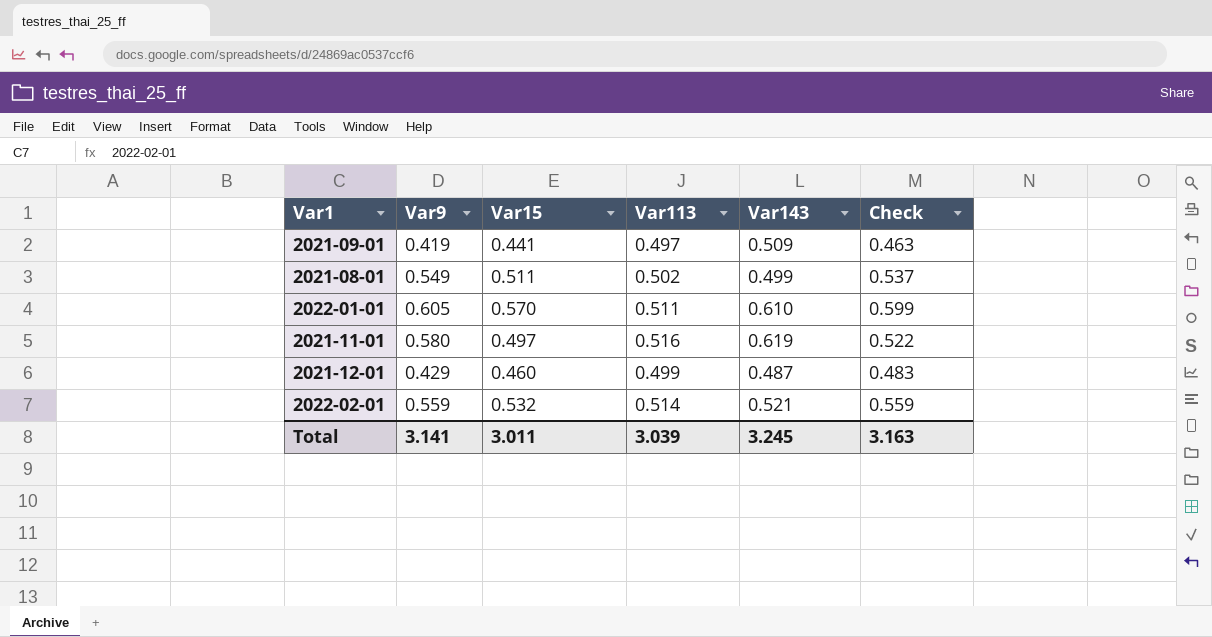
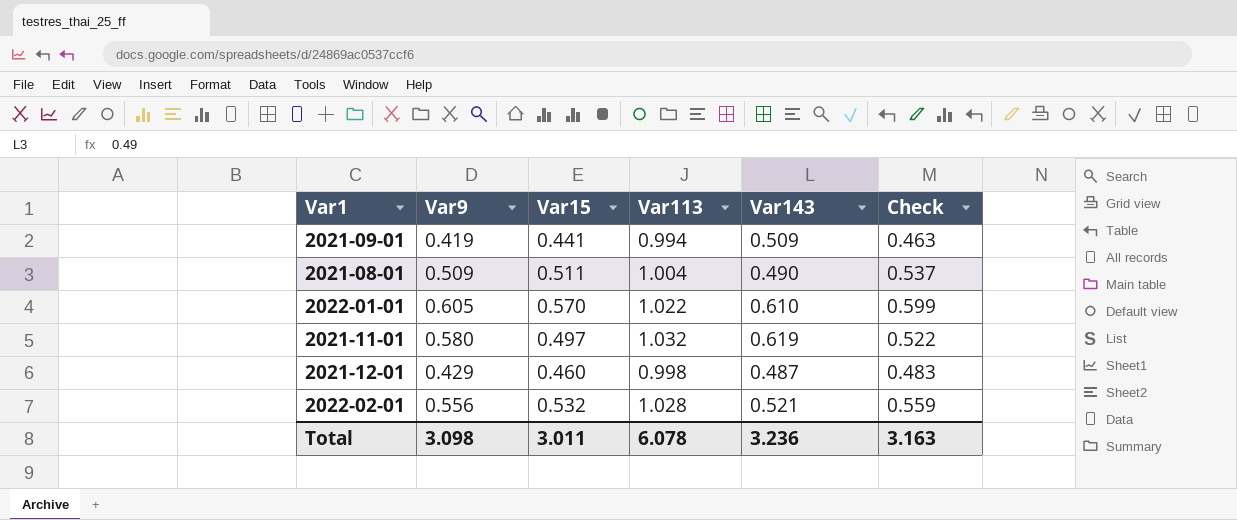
2021-09-01 | Var113: 0.497 -> 0.994
2021-08-01 | Var9: 0.549 -> 0.509
2021-08-01 | Var113: 0.502 -> 1.004
2021-08-01 | Var143: 0.499 -> 0.490
2022-01-01 | Var113: 0.511 -> 1.022
2021-11-01 | Var113: 0.516 -> 1.032
2021-12-01 | Var113: 0.499 -> 0.998
2022-02-01 | Var9: 0.559 -> 0.556
2022-02-01 | Var113: 0.514 -> 1.028
Total | Var9: 3.141 -> 3.098
Total | Var113: 3.039 -> 6.078
Total | Var143: 3.245 -> 3.236

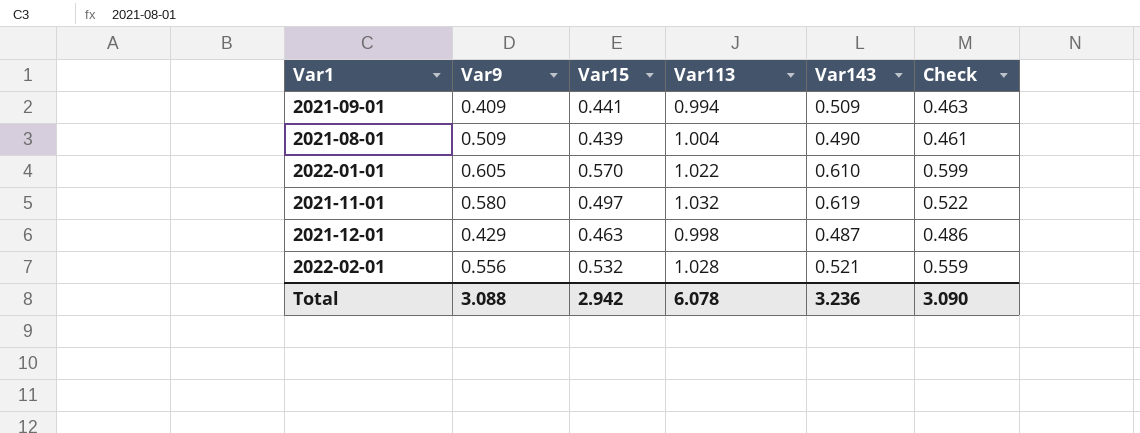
2021-09-01 | Var9: 0.419 -> 0.409
2021-08-01 | Var15: 0.511 -> 0.439
2021-08-01 | Check: 0.537 -> 0.461
2021-12-01 | Var15: 0.460 -> 0.463
2021-12-01 | Check: 0.483 -> 0.486
Total | Var9: 3.098 -> 3.088
Total | Var15: 3.011 -> 2.942
Total | Check: 3.163 -> 3.090

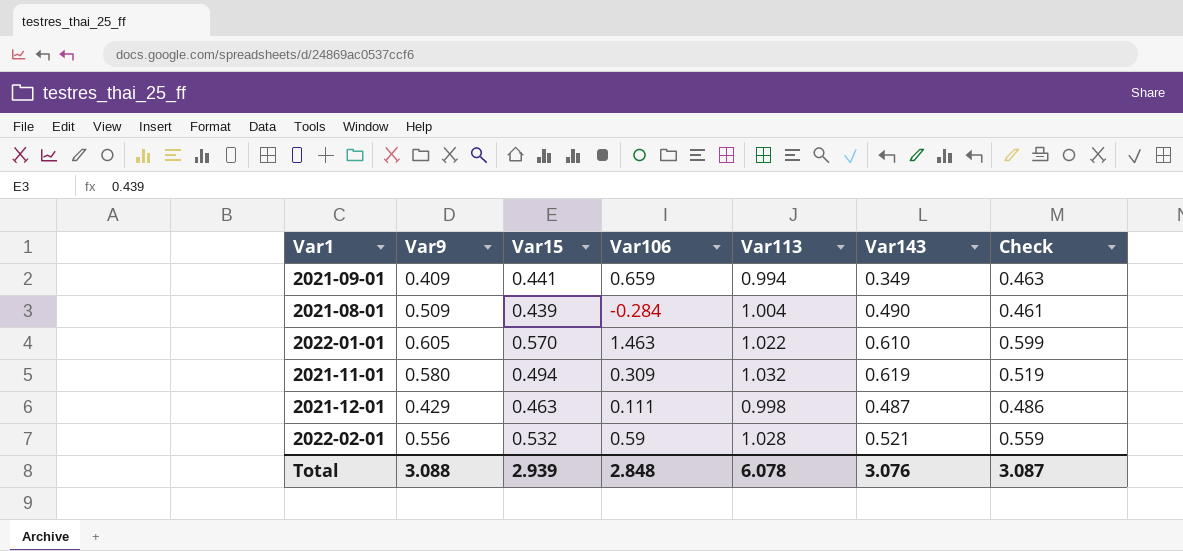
column Var106 | position: none -> 4
2021-09-01 | Var143: 0.509 -> 0.349
2021-11-01 | Var15: 0.497 -> 0.494
2021-11-01 | Check: 0.522 -> 0.519
Total | Var15: 2.942 -> 2.939
Total | Var143: 3.236 -> 3.076
Total | Check: 3.090 -> 3.087

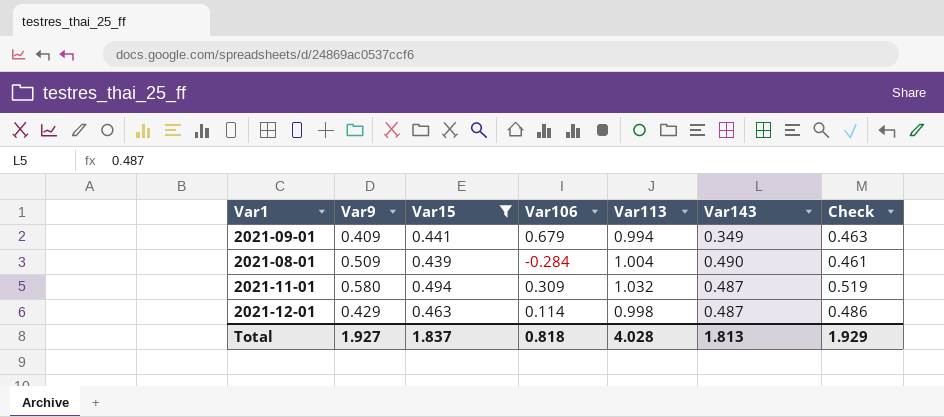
filter: none -> Var15 <= 0.494
2021-09-01 | Var106: 0.659 -> 0.679
2021-11-01 | Var143: 0.619 -> 0.487
2021-12-01 | Var106: 0.111 -> 0.114
Total | Var9: 3.088 -> 1.927
Total | Var15: 2.939 -> 1.837
Total | Var106: 2.848 -> 0.818
Total | Var113: 6.078 -> 4.028
Total | Var143: 3.076 -> 1.813
Total | Check: 3.087 -> 1.929

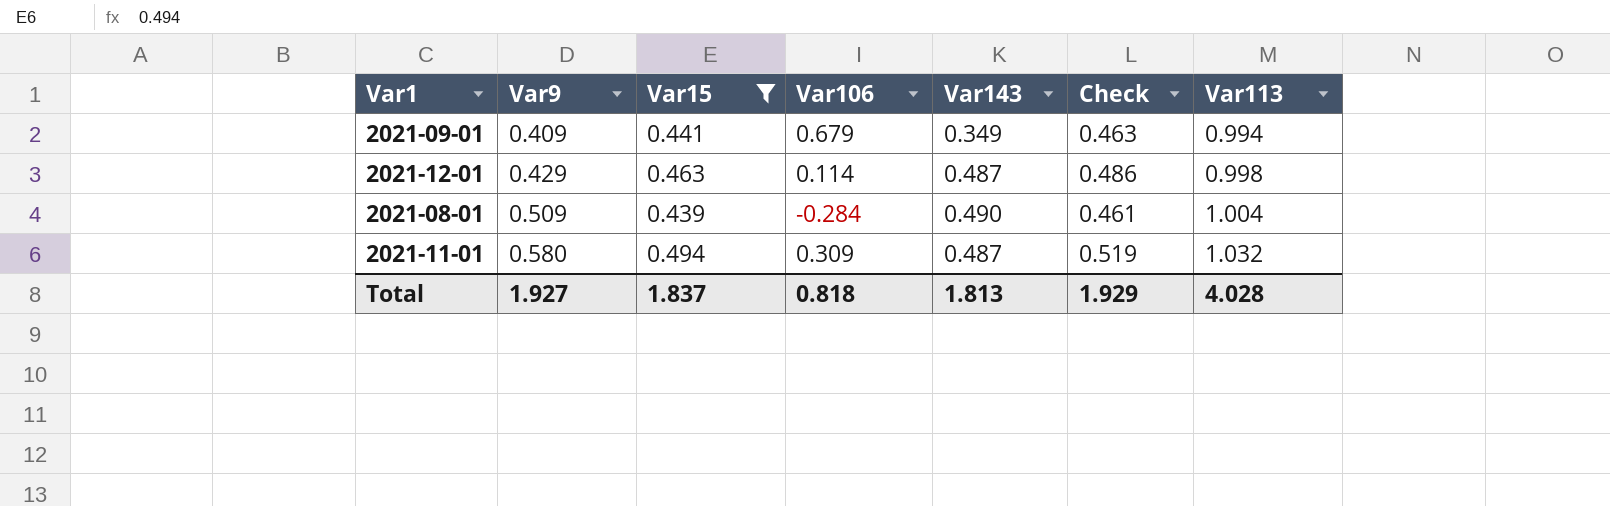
row order: none -> Var9 ascending
column Var113 | position: 5 -> 7

